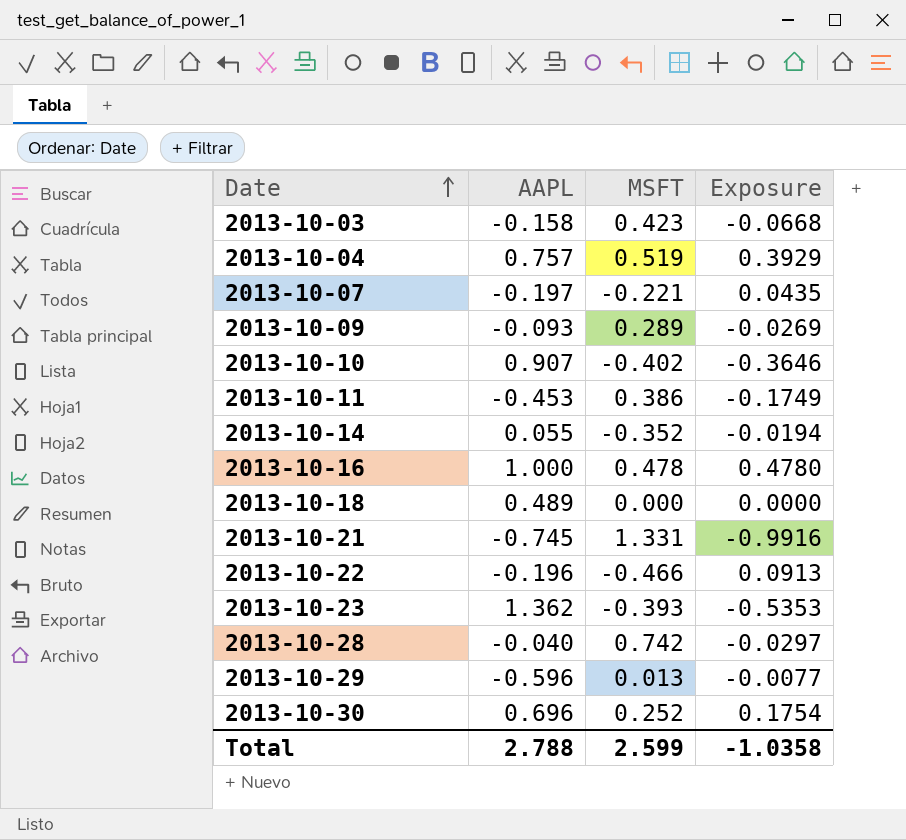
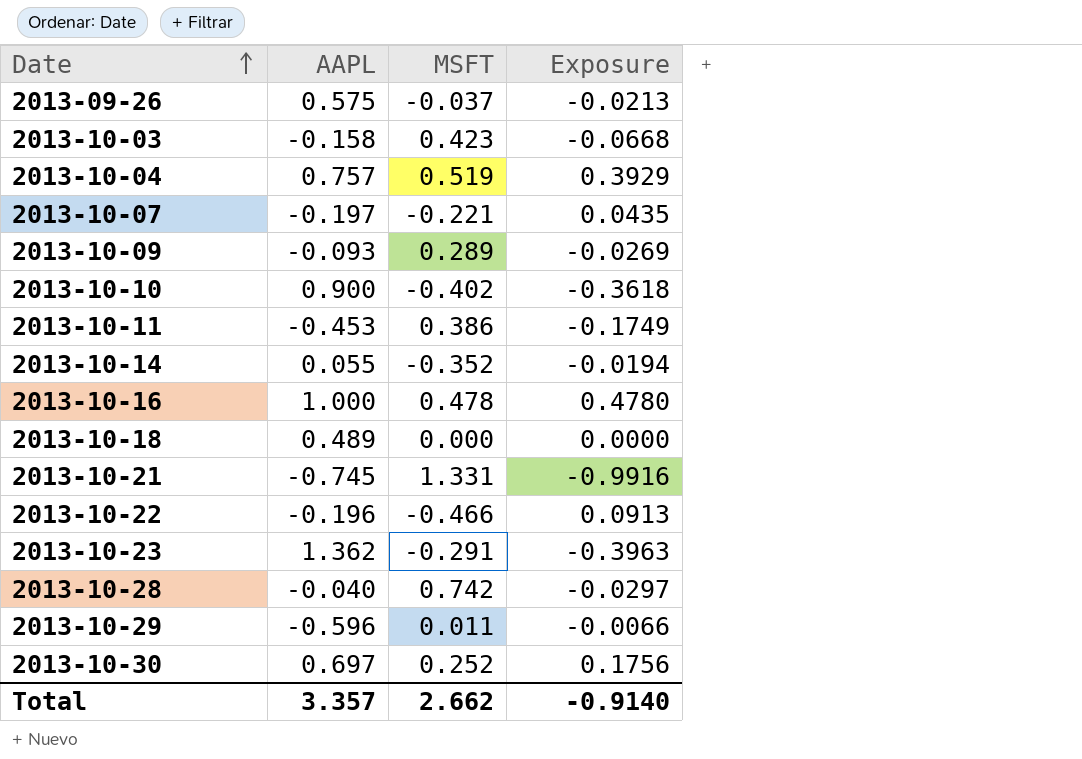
row 2013-09-26: none -> 0.575 | -0.037 | -0.0213
2013-10-10 | AAPL: 0.907 -> 0.900
2013-10-10 | Exposure: -0.3646 -> -0.3618
2013-10-23 | MSFT: -0.393 -> -0.291
2013-10-23 | Exposure: -0.5353 -> -0.3963
2013-10-29 | MSFT: 0.013 -> 0.011
2013-10-29 | Exposure: -0.0077 -> -0.0066
2013-10-30 | AAPL: 0.696 -> 0.697
2013-10-30 | Exposure: 0.1754 -> 0.1756
Total | AAPL: 2.788 -> 3.357
Total | MSFT: 2.599 -> 2.662
Total | Exposure: -1.0358 -> -0.9140

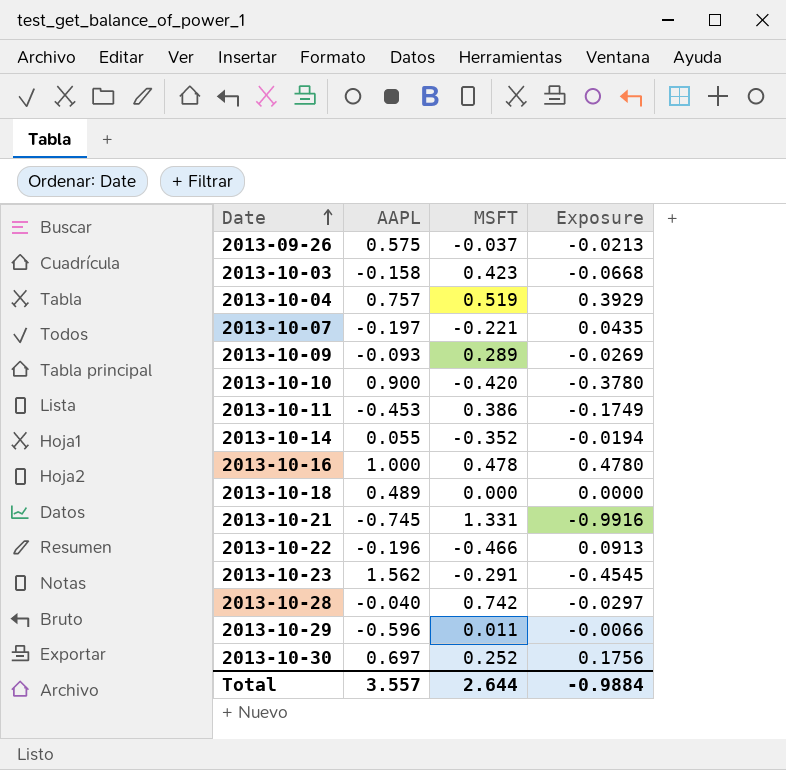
2013-10-10 | MSFT: -0.402 -> -0.420
2013-10-10 | Exposure: -0.3618 -> -0.3780
2013-10-23 | AAPL: 1.362 -> 1.562
2013-10-23 | Exposure: -0.3963 -> -0.4545
Total | AAPL: 3.357 -> 3.557
Total | MSFT: 2.662 -> 2.644
Total | Exposure: -0.9140 -> -0.9884

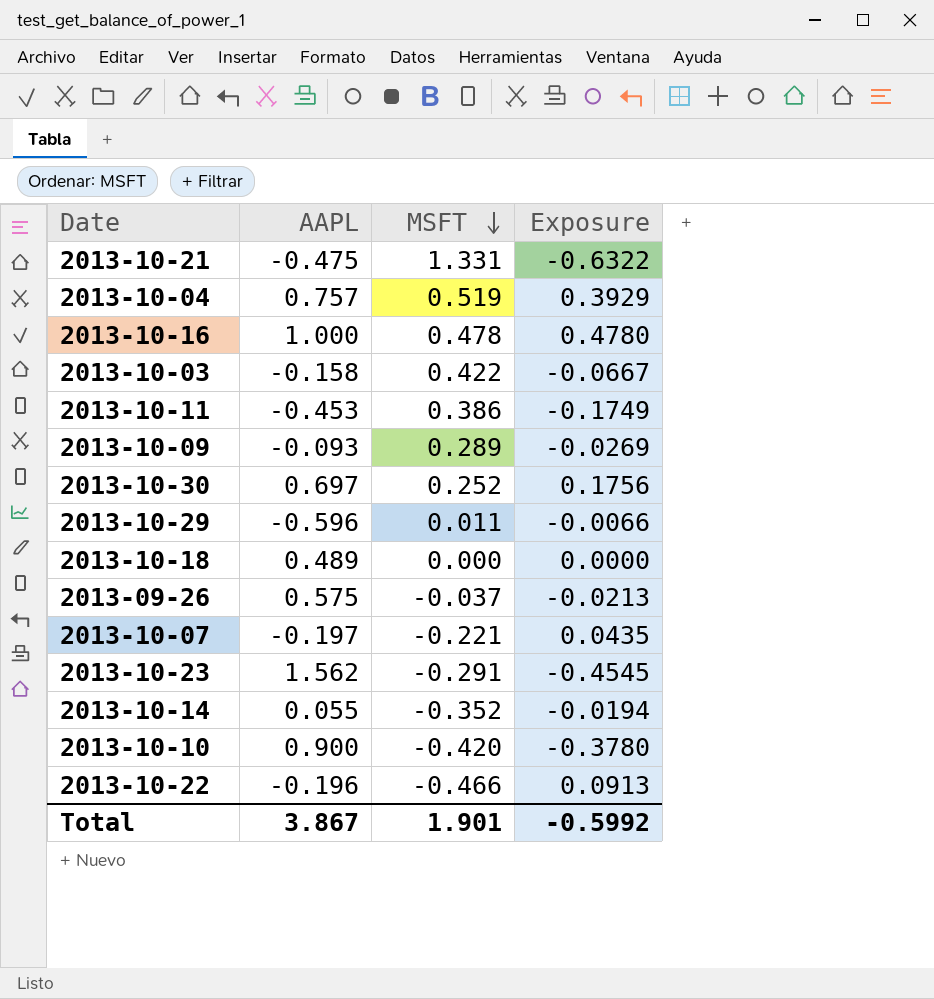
row order: Date ascending -> MSFT descending
row 2013-10-28: -0.040 | 0.742 | -0.0297 -> none
2013-10-21 | AAPL: -0.745 -> -0.475
2013-10-21 | Exposure: -0.9916 -> -0.6322
2013-10-03 | MSFT: 0.423 -> 0.422
2013-10-03 | Exposure: -0.0668 -> -0.0667
Total | AAPL: 3.557 -> 3.867
Total | MSFT: 2.644 -> 1.901
Total | Exposure: -0.9884 -> -0.5992

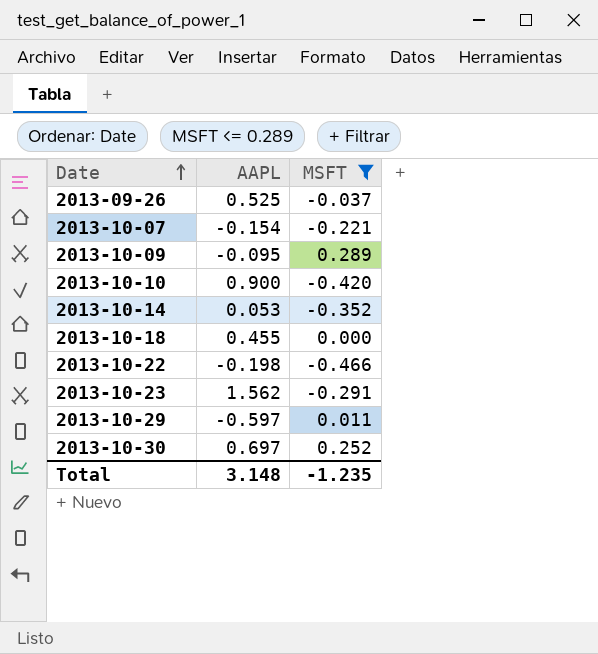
filter: none -> MSFT <= 0.289
row order: MSFT descending -> Date ascending
column Exposure | formula: [AAPL] * [MSFT] -> none
2013-09-26 | AAPL: 0.575 -> 0.525
2013-10-07 | AAPL: -0.197 -> -0.154
2013-10-09 | AAPL: -0.093 -> -0.095
2013-10-14 | AAPL: 0.055 -> 0.053
2013-10-18 | AAPL: 0.489 -> 0.455
2013-10-22 | AAPL: -0.196 -> -0.198
2013-10-29 | AAPL: -0.596 -> -0.597
Total | AAPL: 3.867 -> 3.148
Total | MSFT: 1.901 -> -1.235

